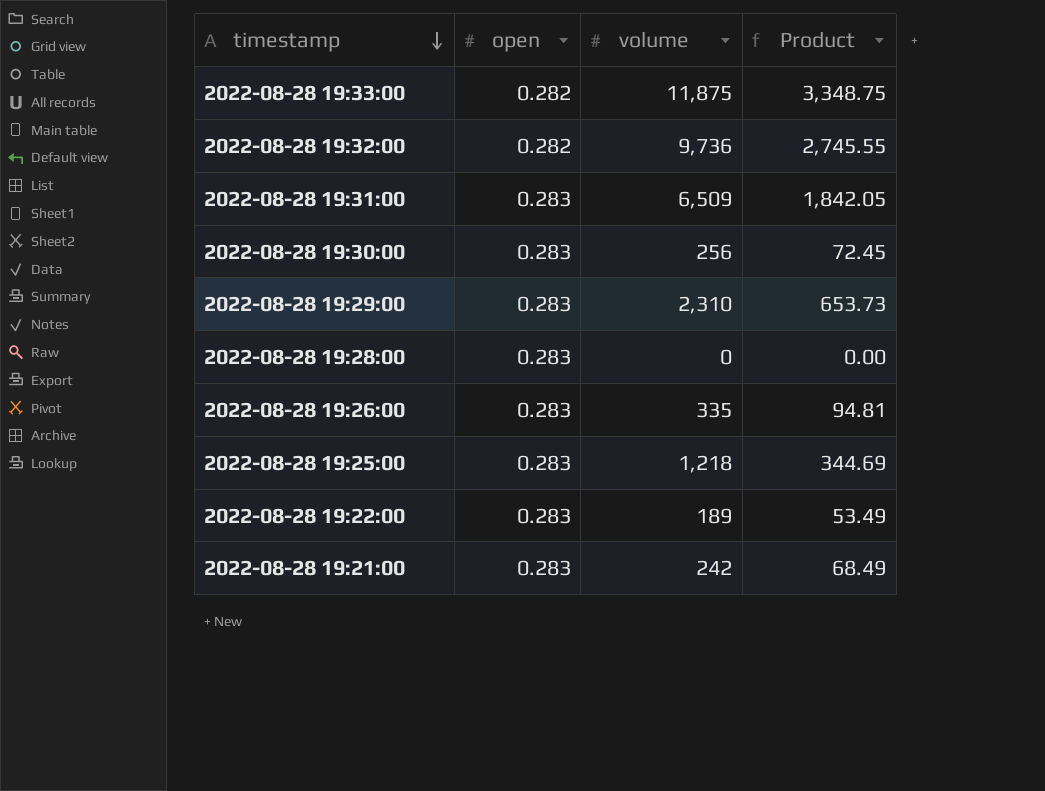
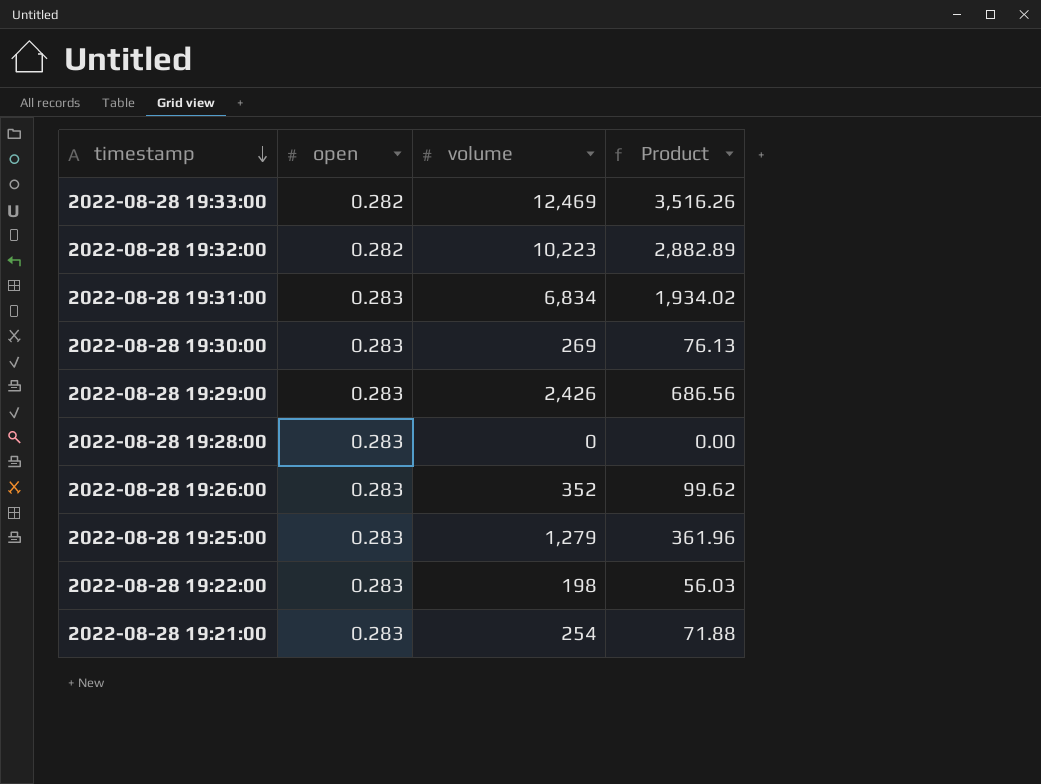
2022-08-28 19:33:00 | volume: 11,875 -> 12,469
2022-08-28 19:33:00 | Product: 3,348.75 -> 3,516.26
2022-08-28 19:32:00 | volume: 9,736 -> 10,223
2022-08-28 19:32:00 | Product: 2,745.55 -> 2,882.89
2022-08-28 19:31:00 | volume: 6,509 -> 6,834
2022-08-28 19:31:00 | Product: 1,842.05 -> 1,934.02
2022-08-28 19:30:00 | volume: 256 -> 269
2022-08-28 19:30:00 | Product: 72.45 -> 76.13
2022-08-28 19:29:00 | volume: 2,310 -> 2,426
2022-08-28 19:29:00 | Product: 653.73 -> 686.56
2022-08-28 19:26:00 | volume: 335 -> 352
2022-08-28 19:26:00 | Product: 94.81 -> 99.62
2022-08-28 19:25:00 | volume: 1,218 -> 1,279
2022-08-28 19:25:00 | Product: 344.69 -> 361.96
2022-08-28 19:22:00 | volume: 189 -> 198
2022-08-28 19:22:00 | Product: 53.49 -> 56.03
2022-08-28 19:21:00 | volume: 242 -> 254
2022-08-28 19:21:00 | Product: 68.49 -> 71.88

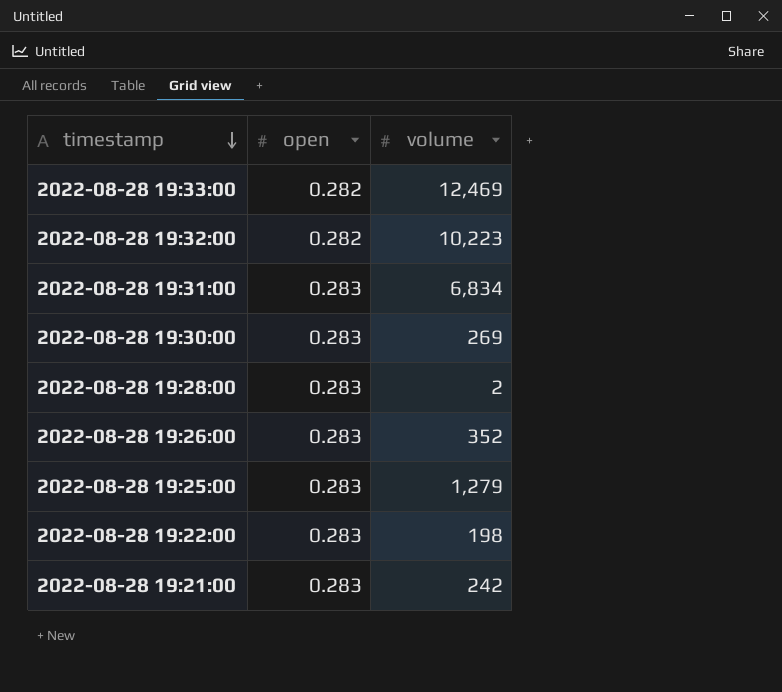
column Product | formula: [open] * [volume] -> none
row 2022-08-28 19:29:00: 0.283 | 2,426 | 686.56 -> none
2022-08-28 19:28:00 | volume: 0 -> 2
2022-08-28 19:21:00 | volume: 254 -> 242

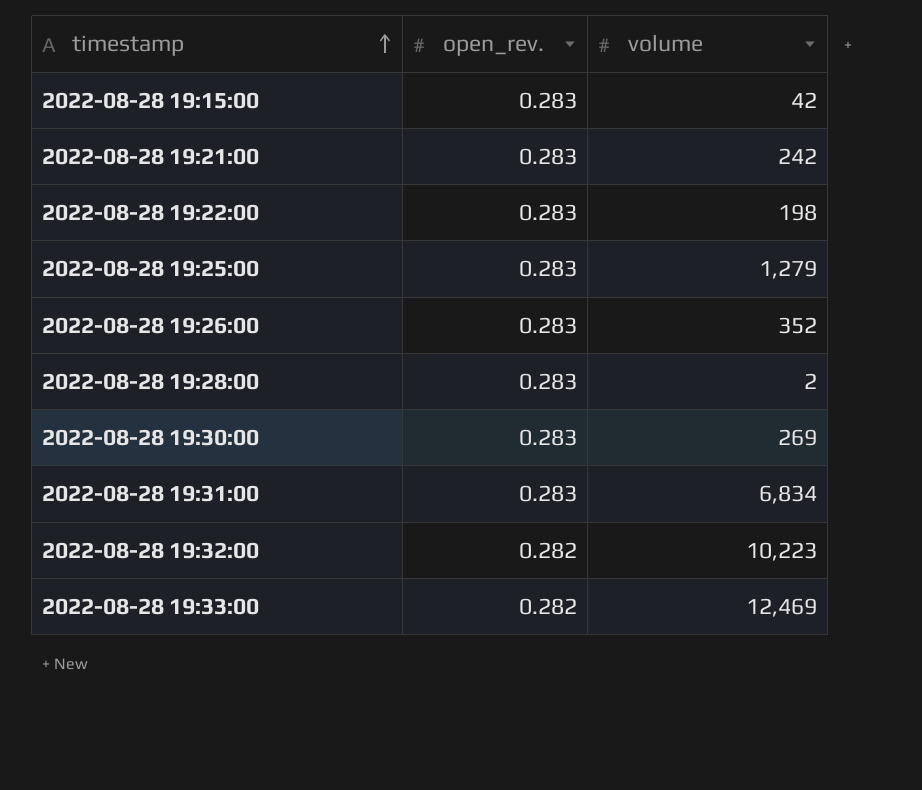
row order: timestamp descending -> timestamp ascending
column name: open -> open_rev.
row 2022-08-28 19:15:00: none -> 0.283 | 42

